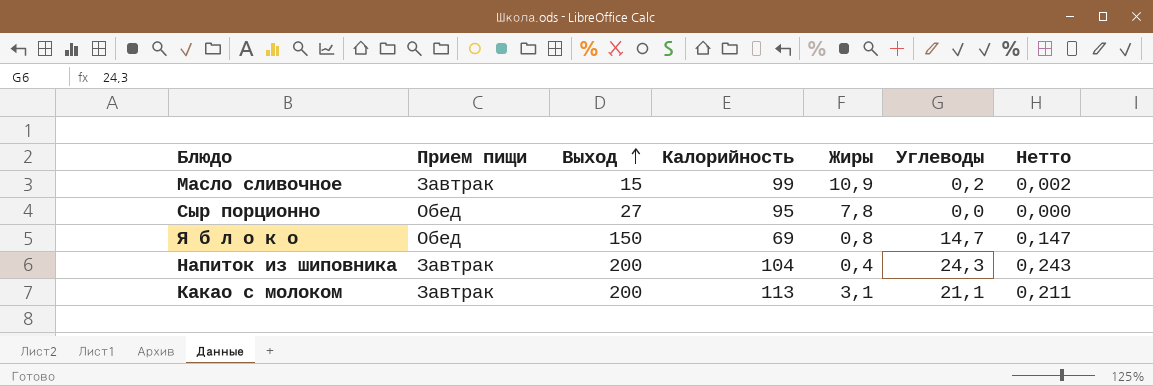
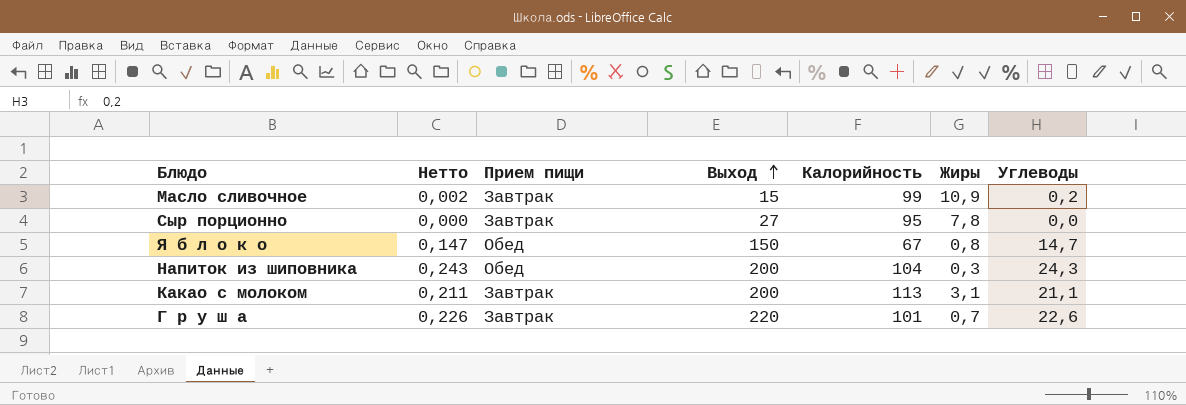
column Нетто | position: 7 -> 2
Сыр порционно | Прием пищи: Обед -> Завтрак
Я б л о к о | Калорийность: 69 -> 67
Напиток из шиповника | Прием пищи: Завтрак -> Обед
Напиток из шиповника | Жиры: 0,4 -> 0,3
row Г р у ш а: none -> 0,226 | Завтрак | 220 | 101 | 0,7 | 22,6

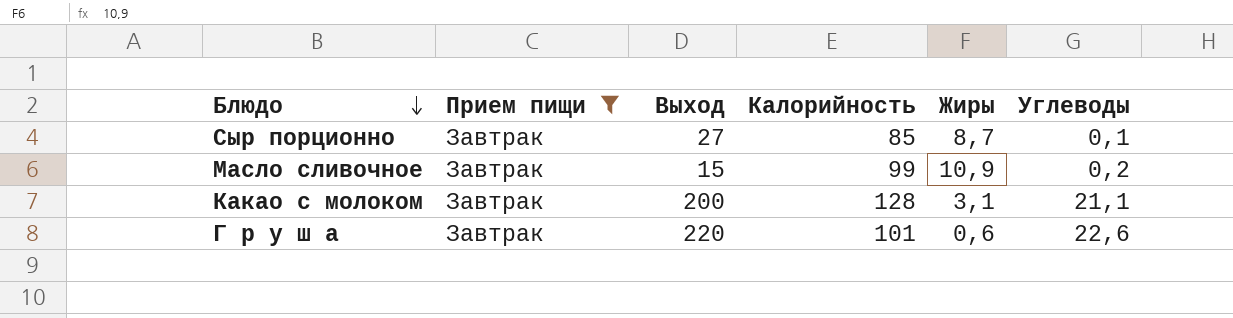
filter: none -> Прием пищи = Завтрак
row order: Выход ascending -> Блюдо descending
column Нетто | formula: [Углеводы] * 0,01 -> none
Сыр порционно | Калорийность: 95 -> 85
Сыр порционно | Жиры: 7,8 -> 8,7
Сыр порционно | Углеводы: 0,0 -> 0,1
Какао с молоком | Калорийность: 113 -> 128
Г р у ш а | Жиры: 0,7 -> 0,6

